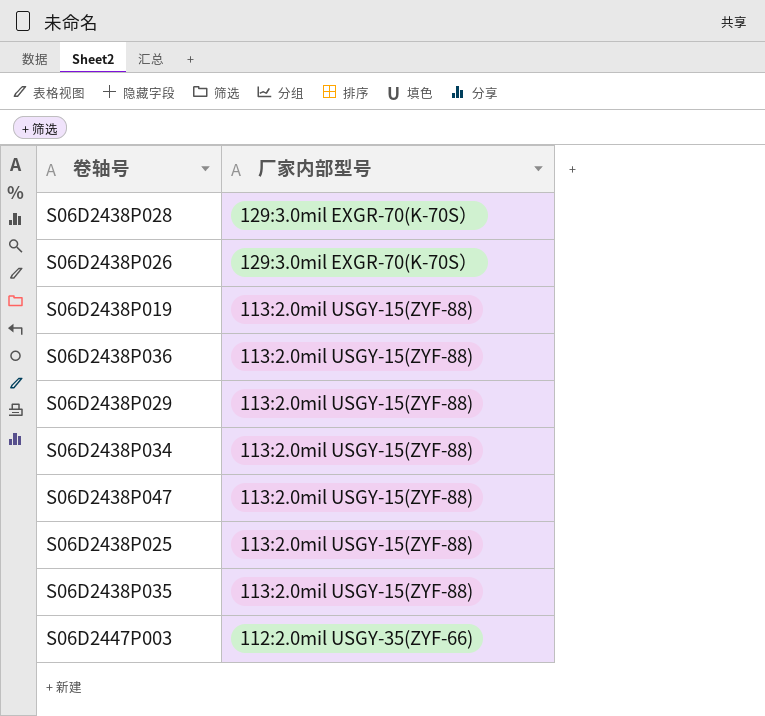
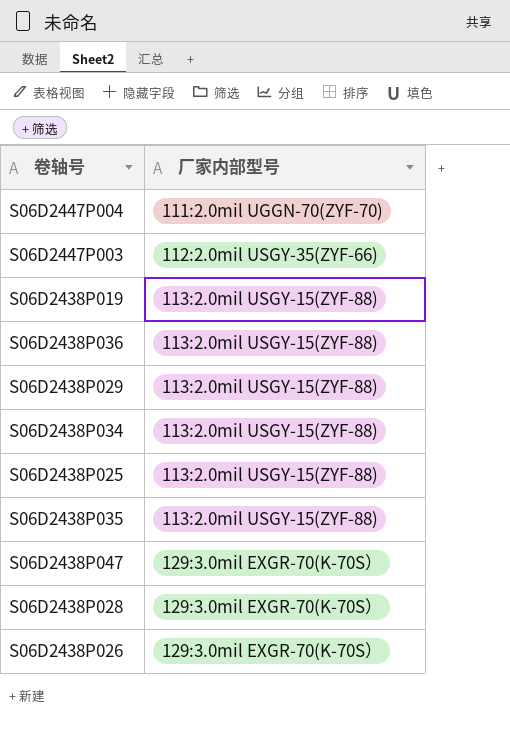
row order: 厂家内部型号 descending -> 厂家内部型号 ascending
row S06D2447P004: none -> 111:2.0mil UGGN-70(ZYF-70)
S06D2438P047 | 厂家内部型号: 113:2.0mil USGY-15(ZYF-88) -> 129:3.0mil EXGR-70(K-70S）

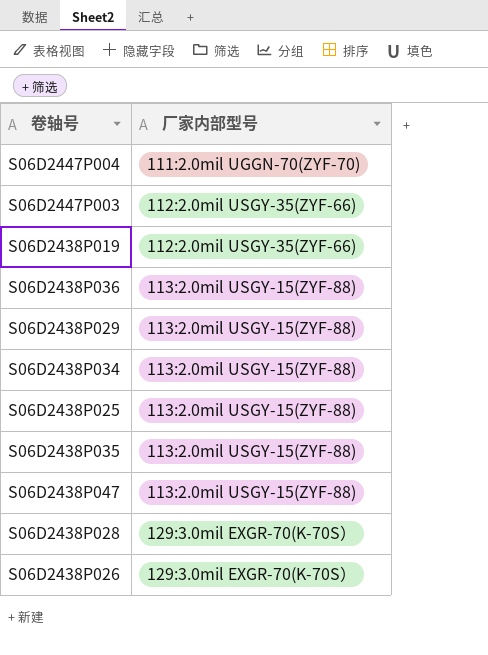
S06D2438P019 | 厂家内部型号: 113:2.0mil USGY-15(ZYF-88) -> 112:2.0mil USGY-35(ZYF-66)
S06D2438P047 | 厂家内部型号: 129:3.0mil EXGR-70(K-70S） -> 113:2.0mil USGY-15(ZYF-88)

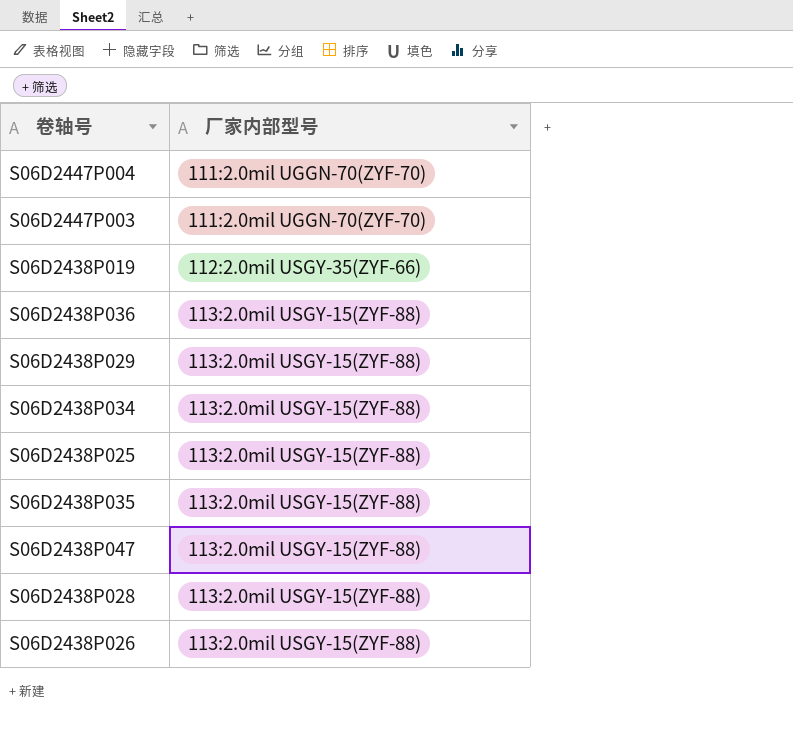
S06D2447P003 | 厂家内部型号: 112:2.0mil USGY-35(ZYF-66) -> 111:2.0mil UGGN-70(ZYF-70)
S06D2438P028 | 厂家内部型号: 129:3.0mil EXGR-70(K-70S） -> 113:2.0mil USGY-15(ZYF-88)
S06D2438P026 | 厂家内部型号: 129:3.0mil EXGR-70(K-70S） -> 113:2.0mil USGY-15(ZYF-88)

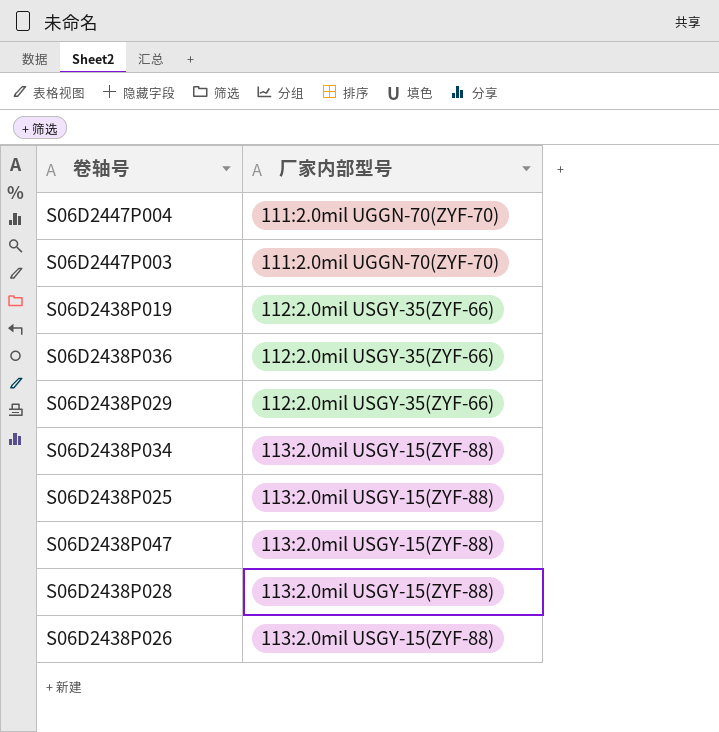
row S06D2438P035: 113:2.0mil USGY-15(ZYF-88) -> none
S06D2438P036 | 厂家内部型号: 113:2.0mil USGY-15(ZYF-88) -> 112:2.0mil USGY-35(ZYF-66)
S06D2438P029 | 厂家内部型号: 113:2.0mil USGY-15(ZYF-88) -> 112:2.0mil USGY-35(ZYF-66)

